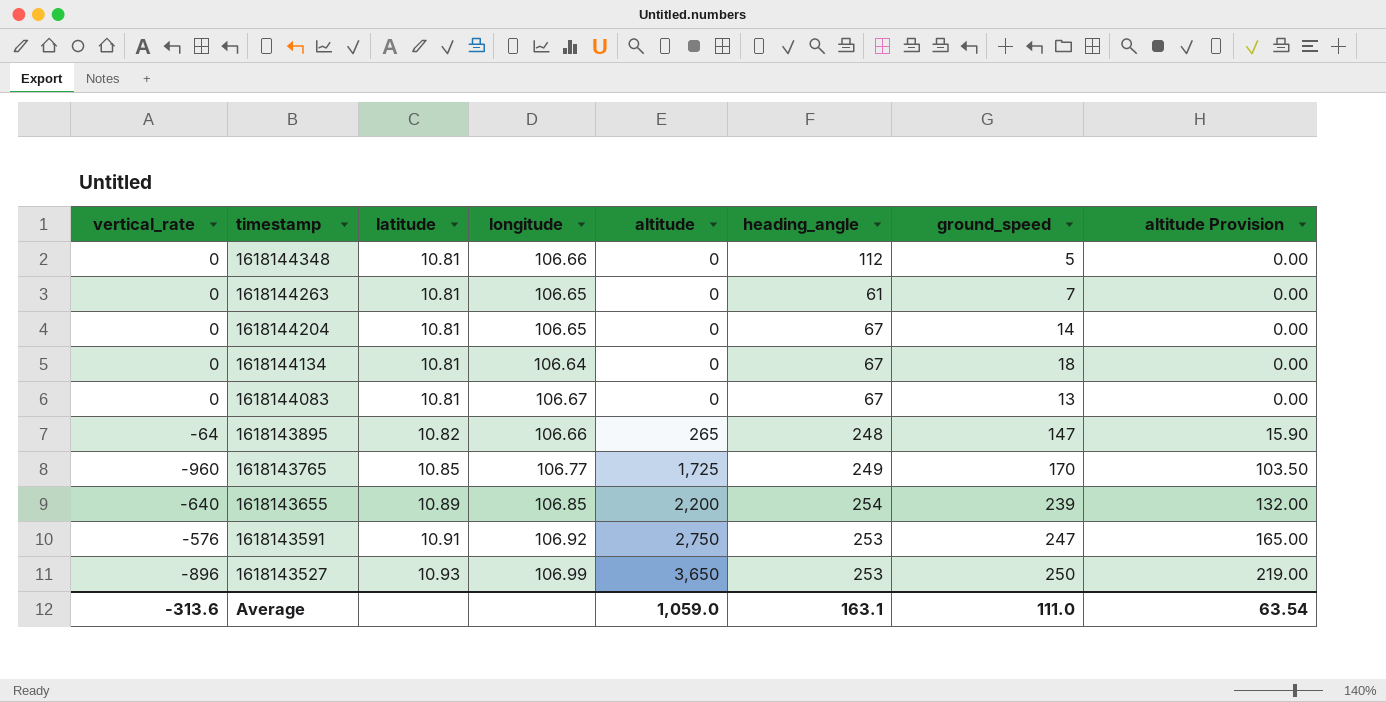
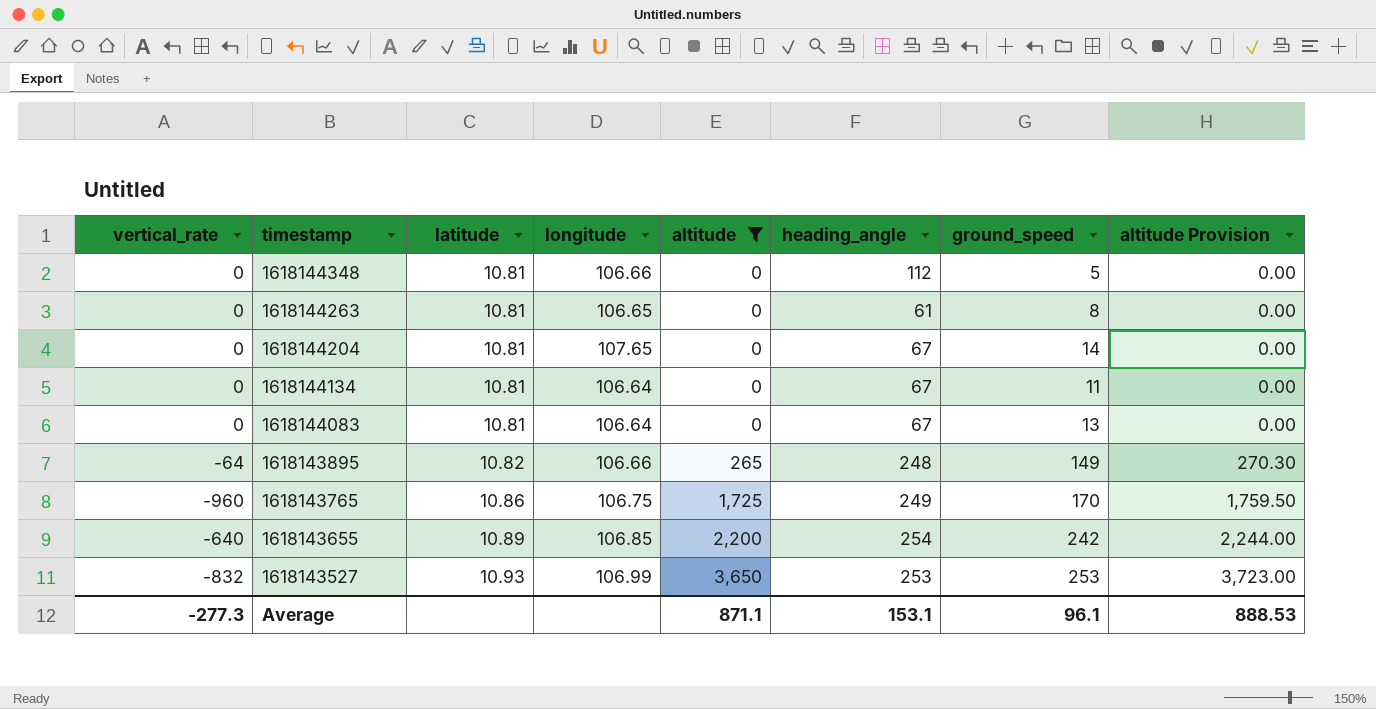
filter: none -> altitude != 2,750
column altitude Provision | formula: [altitude] * 0.06 -> [altitude] * 1.02
1618144263 | ground_speed: 7 -> 8
1618144204 | longitude: 106.65 -> 107.65
1618144134 | ground_speed: 18 -> 11
1618144083 | longitude: 106.67 -> 106.64
1618143895 | ground_speed: 147 -> 149
1618143765 | latitude: 10.85 -> 10.86
1618143765 | longitude: 106.77 -> 106.75
1618143655 | ground_speed: 239 -> 242
1618143527 | vertical_rate: -896 -> -832
1618143527 | ground_speed: 250 -> 253
Average | vertical_rate: -313.6 -> -277.3
Average | altitude: 1,059.0 -> 871.1
Average | heading_angle: 163.1 -> 153.1
Average | ground_speed: 111.0 -> 96.1
Average | altitude Provision: 63.54 -> 888.53

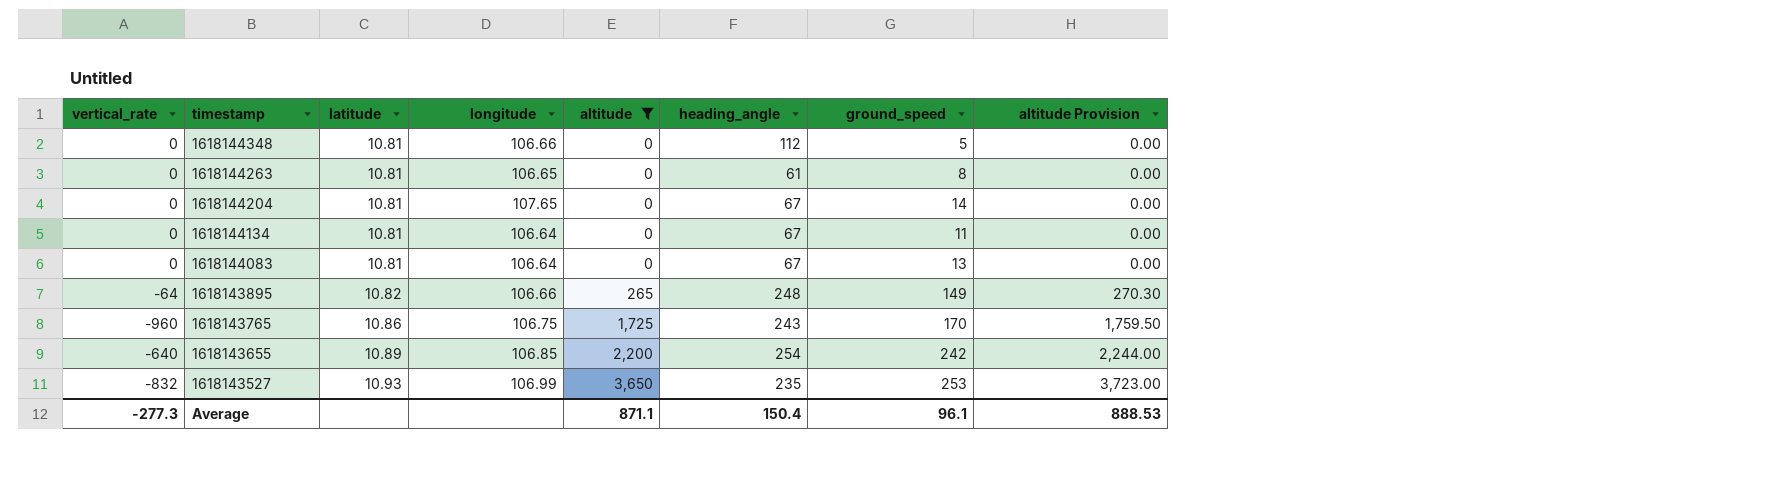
1618143765 | heading_angle: 249 -> 243
1618143527 | heading_angle: 253 -> 235
Average | heading_angle: 153.1 -> 150.4

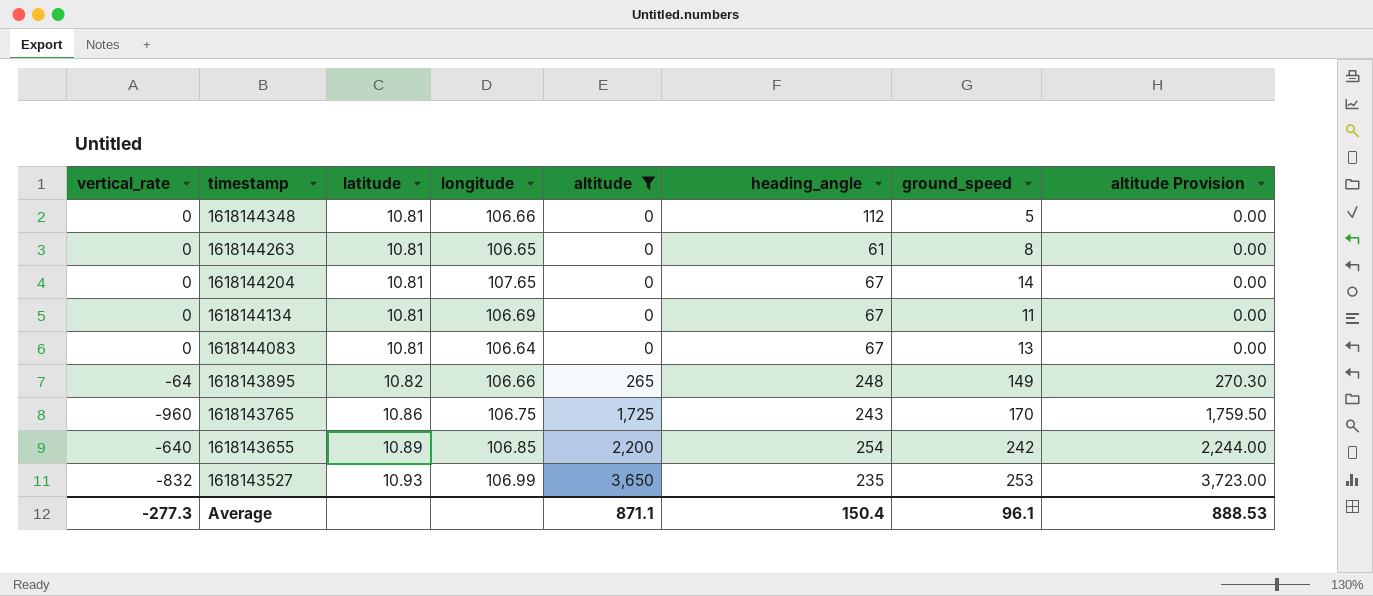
1618144134 | longitude: 106.64 -> 106.69

